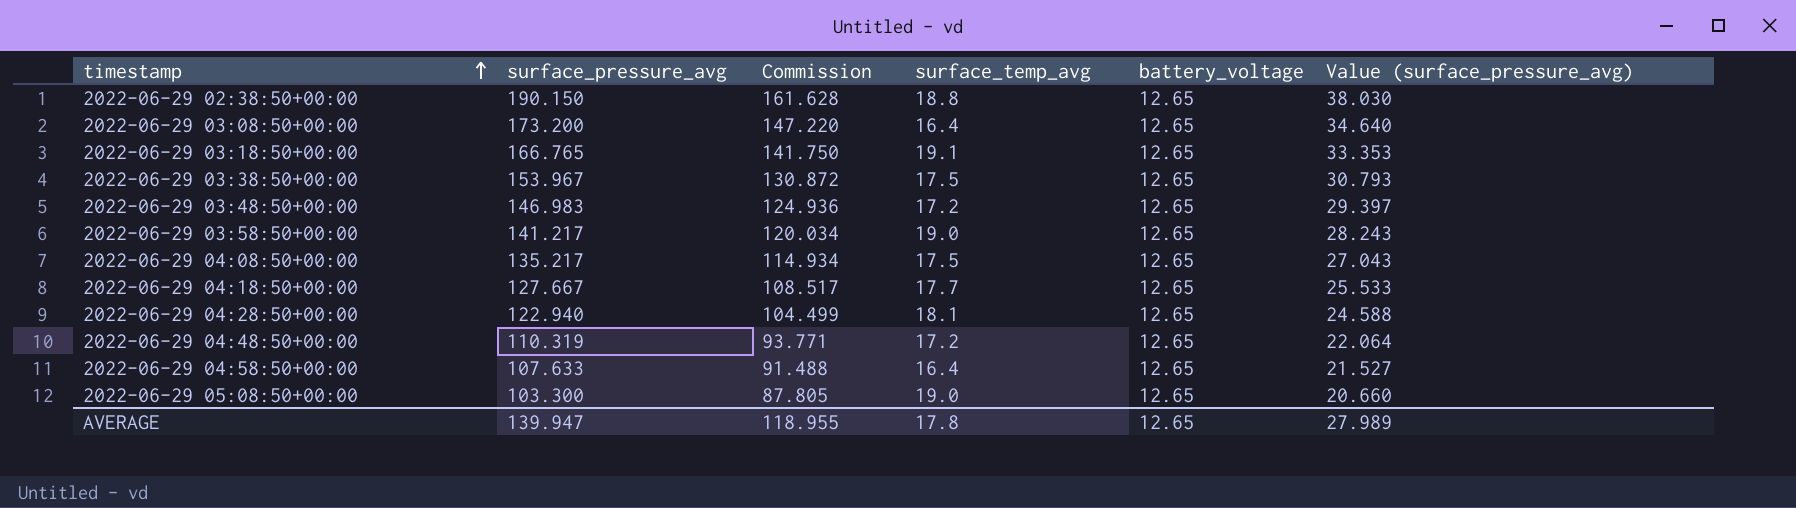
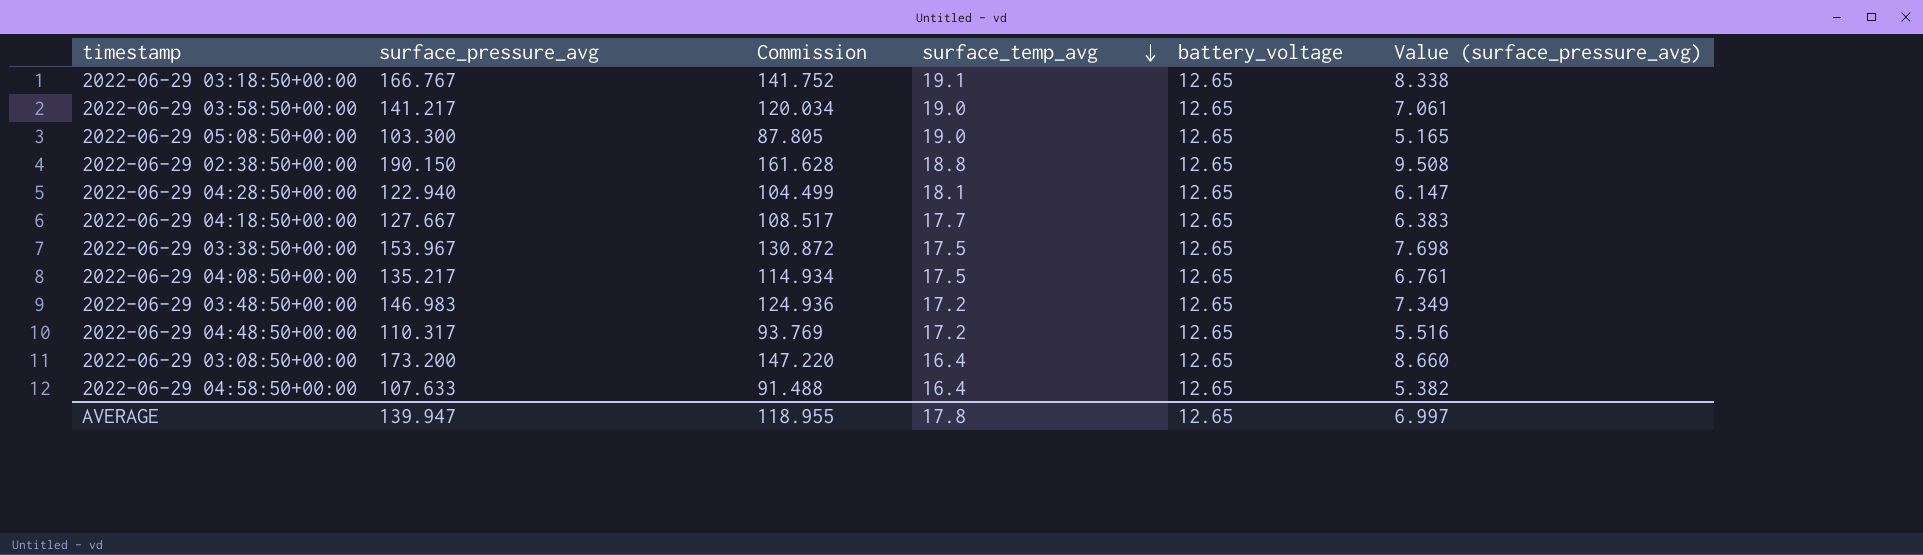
row order: timestamp ascending -> surface_temp_avg descending
column Value (surface_pressure_avg) | formula: [surface_pressure_avg] * 0.2 -> [surface_pressure_avg] * 0.05
2022-06-29 03:18:50+00:00 | surface_pressure_avg: 166.765 -> 166.767
2022-06-29 03:18:50+00:00 | Commission: 141.750 -> 141.752
2022-06-29 04:48:50+00:00 | surface_pressure_avg: 110.319 -> 110.317
2022-06-29 04:48:50+00:00 | Commission: 93.771 -> 93.769
AVERAGE | Value (surface_pressure_avg): 27.989 -> 6.997

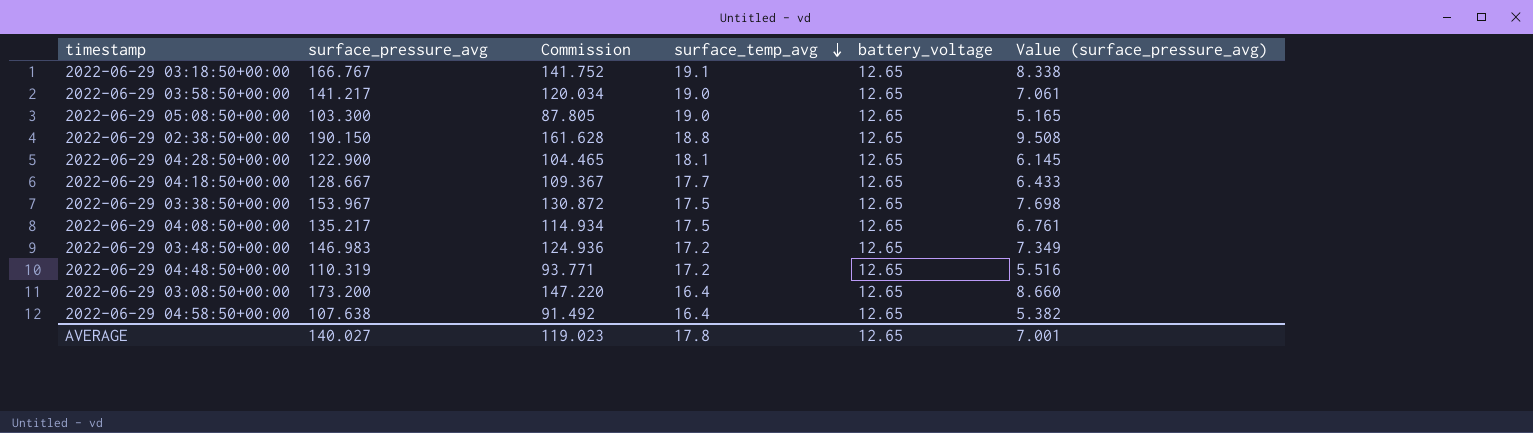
2022-06-29 04:28:50+00:00 | surface_pressure_avg: 122.940 -> 122.900
2022-06-29 04:28:50+00:00 | Commission: 104.499 -> 104.465
2022-06-29 04:28:50+00:00 | Value (surface_pressure_avg): 6.147 -> 6.145
2022-06-29 04:18:50+00:00 | surface_pressure_avg: 127.667 -> 128.667
2022-06-29 04:18:50+00:00 | Commission: 108.517 -> 109.367
2022-06-29 04:18:50+00:00 | Value (surface_pressure_avg): 6.383 -> 6.433
2022-06-29 04:48:50+00:00 | surface_pressure_avg: 110.317 -> 110.319
2022-06-29 04:48:50+00:00 | Commission: 93.769 -> 93.771
2022-06-29 04:58:50+00:00 | surface_pressure_avg: 107.633 -> 107.638
2022-06-29 04:58:50+00:00 | Commission: 91.488 -> 91.492
AVERAGE | surface_pressure_avg: 139.947 -> 140.027
AVERAGE | Commission: 118.955 -> 119.023
AVERAGE | Value (surface_pressure_avg): 6.997 -> 7.001

